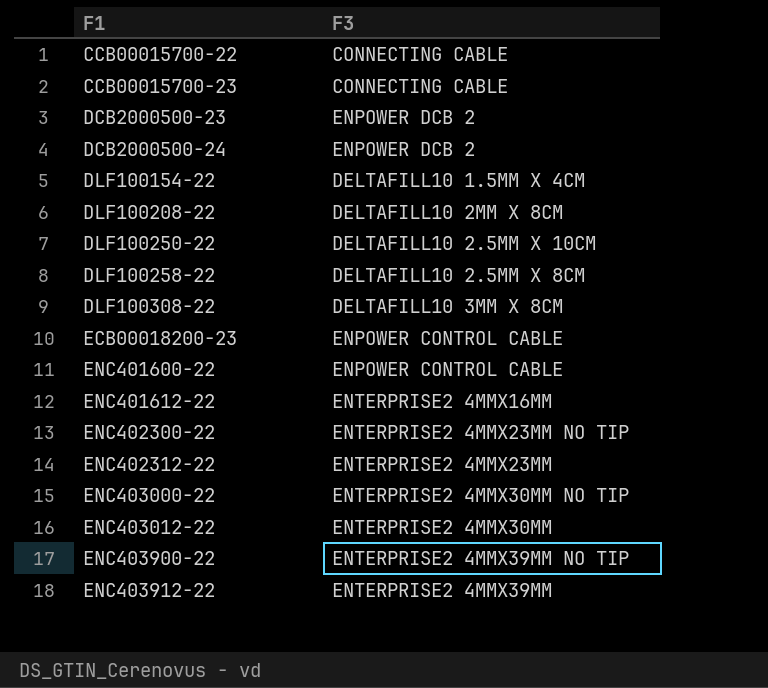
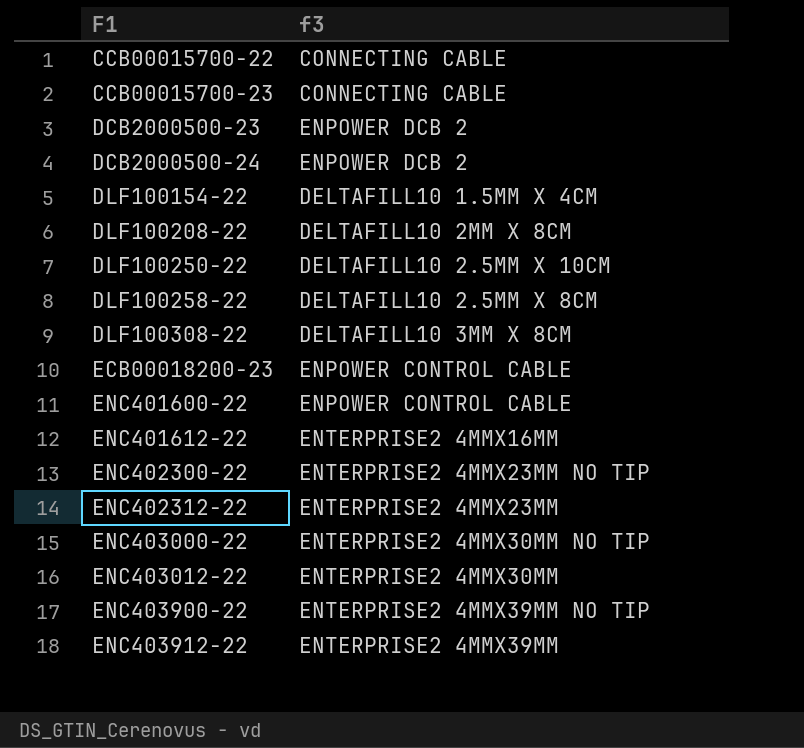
column name: F3 -> f3

